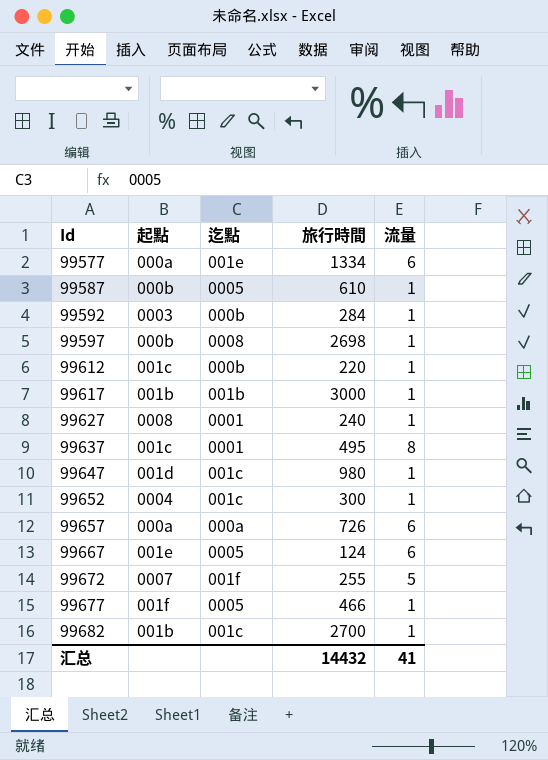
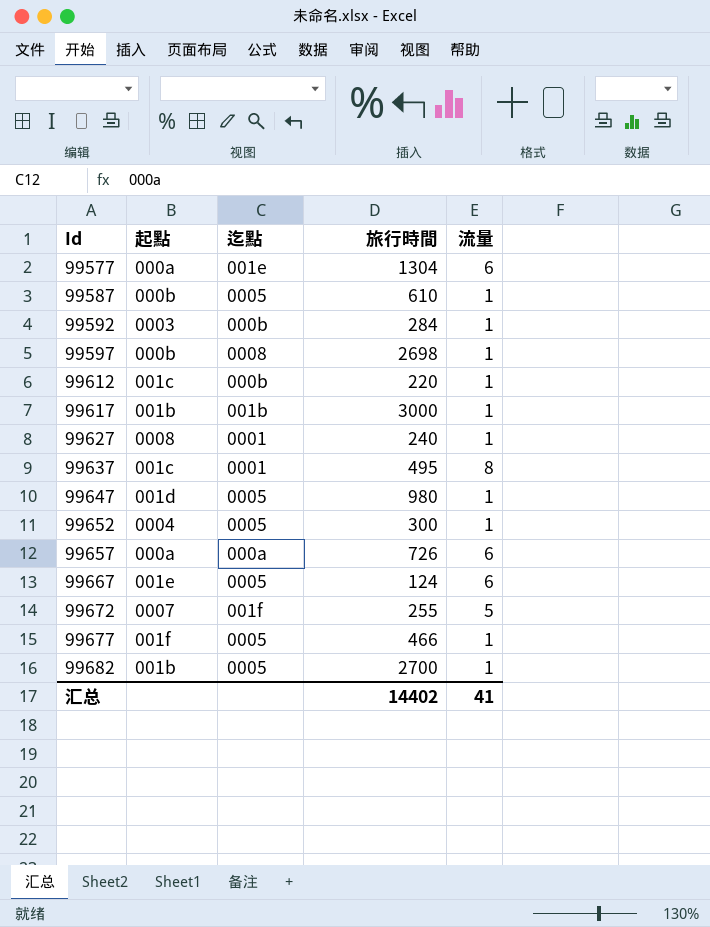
99577 | 旅行時間: 1334 -> 1304
99647 | 迄點: 001c -> 0005
99652 | 迄點: 001c -> 0005
99682 | 迄點: 001c -> 0005
汇总 | 旅行時間: 14432 -> 14402

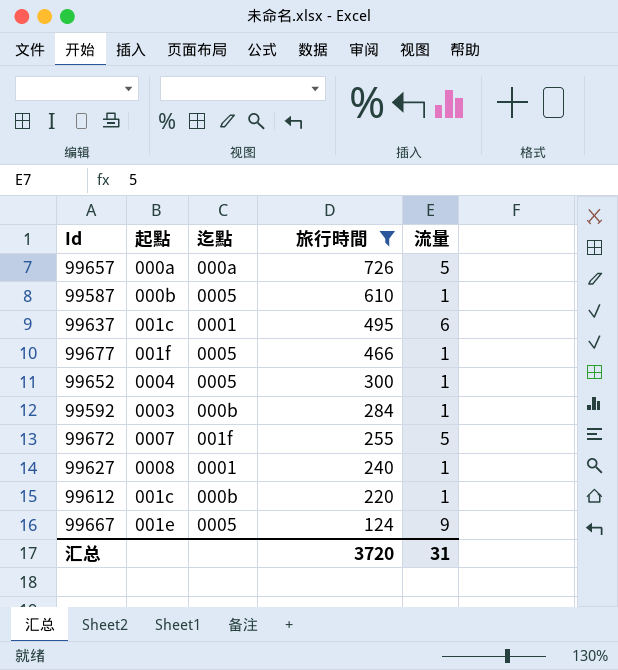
filter: none -> 旅行時間 <= 726
row order: Id ascending -> 旅行時間 descending
99657 | 流量: 6 -> 5
99637 | 流量: 8 -> 6
99667 | 流量: 6 -> 9
汇总 | 旅行時間: 14402 -> 3720
汇总 | 流量: 41 -> 31

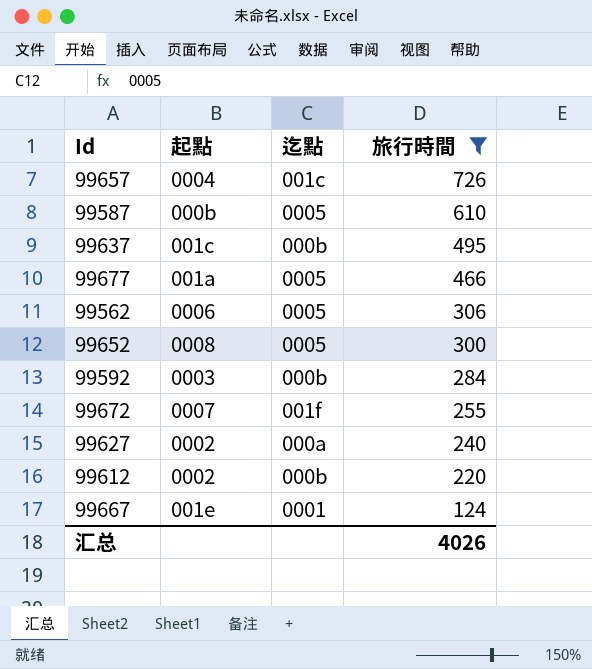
column 流量 | position: 5 -> none
99657 | 起點: 000a -> 0004
99657 | 迄點: 000a -> 001c
99637 | 迄點: 0001 -> 000b
99677 | 起點: 001f -> 001a
row 99562: none -> 0006 | 0005 | 306
99652 | 起點: 0004 -> 0008
99627 | 起點: 0008 -> 0002
99627 | 迄點: 0001 -> 000a
99612 | 起點: 001c -> 0002
99667 | 迄點: 0005 -> 0001
汇总 | 旅行時間: 3720 -> 4026

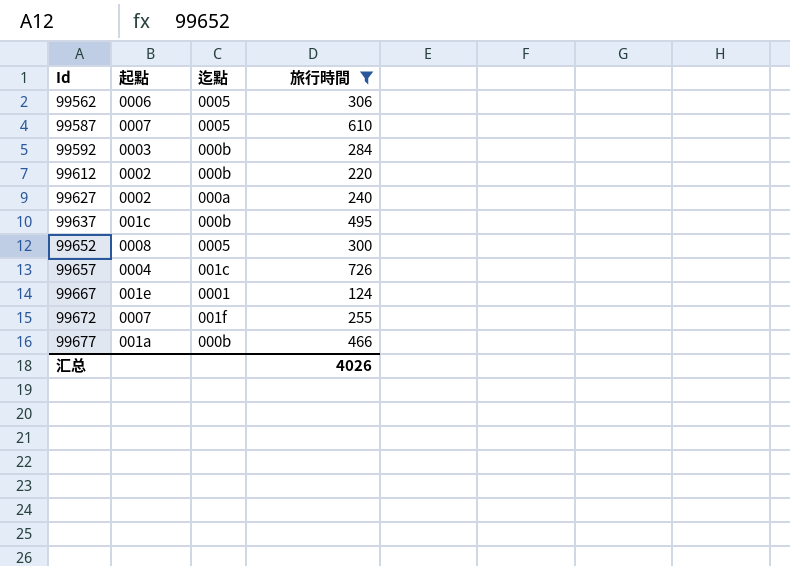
row order: 旅行時間 descending -> Id ascending
99587 | 起點: 000b -> 0007
99677 | 迄點: 0005 -> 000b

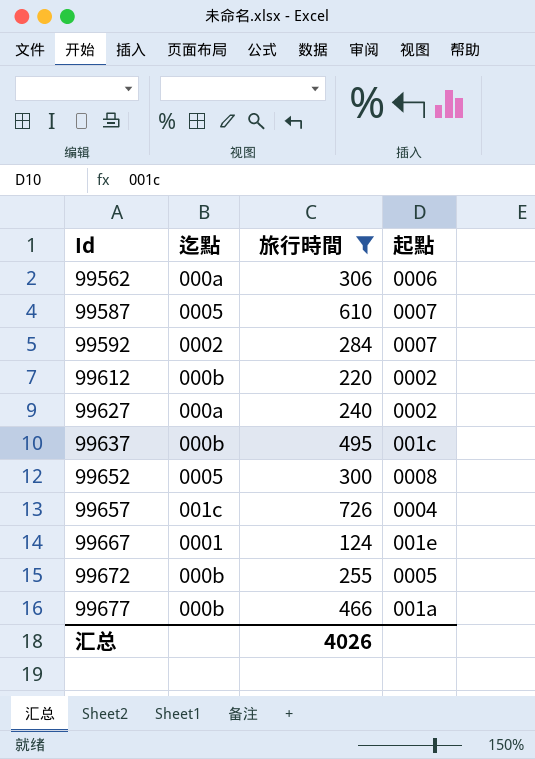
column 起點 | position: 2 -> 4
99562 | 迄點: 0005 -> 000a
99592 | 迄點: 000b -> 0002
99592 | 起點: 0003 -> 0007
99672 | 迄點: 001f -> 000b
99672 | 起點: 0007 -> 0005

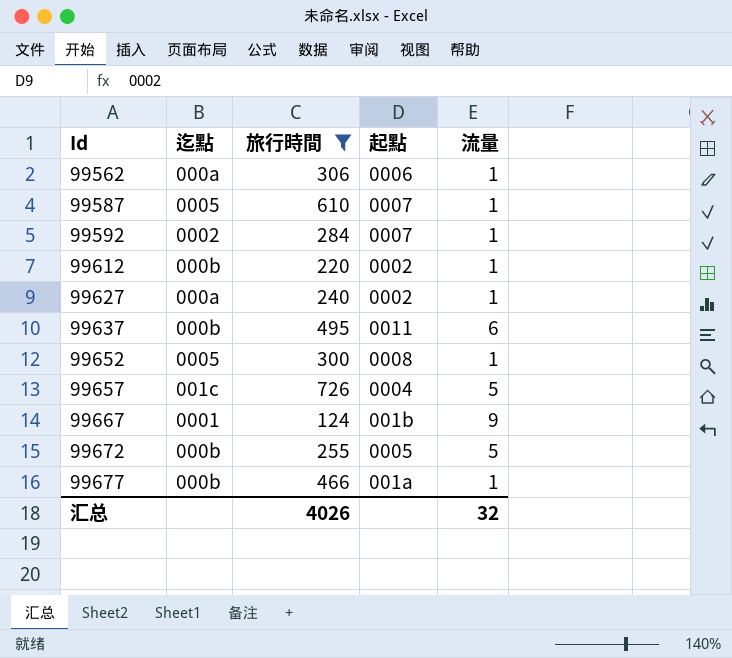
column 流量 | position: none -> 5
99637 | 起點: 001c -> 0011
99667 | 起點: 001e -> 001b

